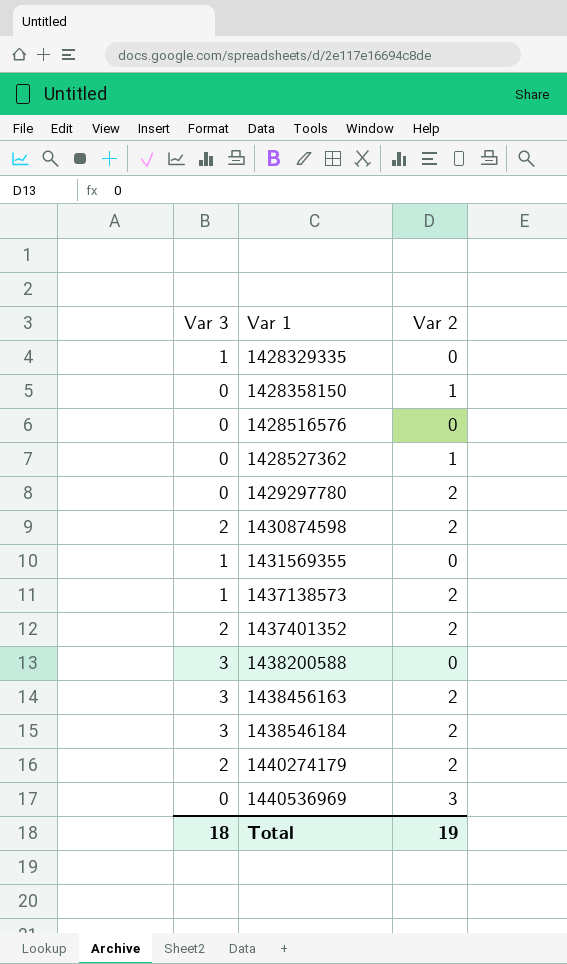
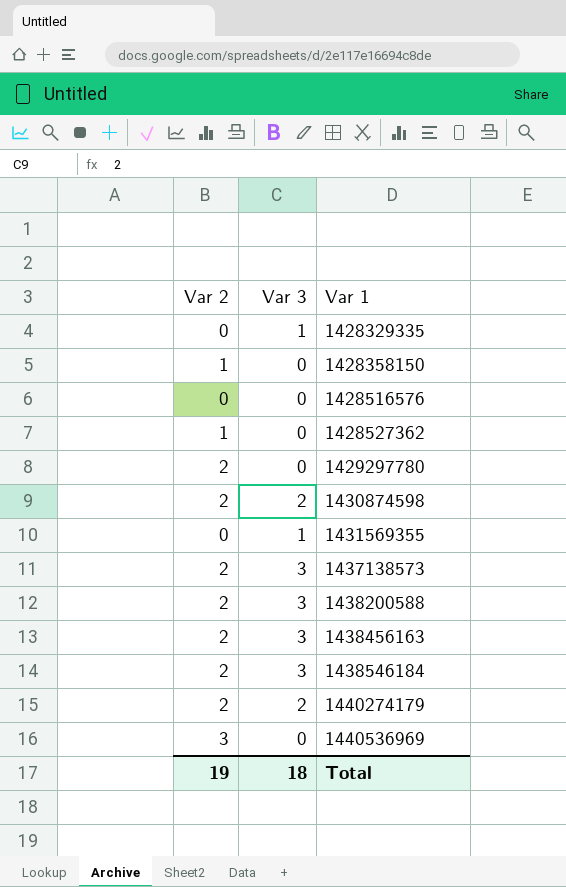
column Var 2 | position: 3 -> 1
row 1437401352: 2 | 2 -> none
1437138573 | Var 3: 1 -> 3
1438200588 | Var 2: 0 -> 2

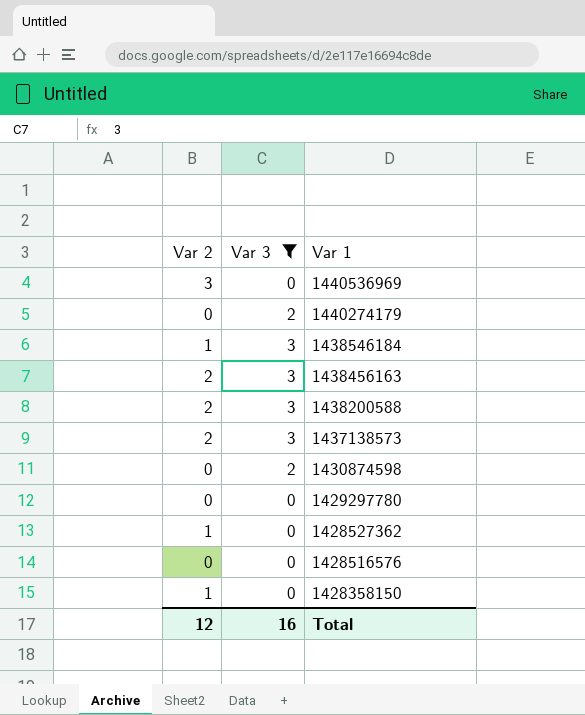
filter: none -> Var 3 != 1
row order: Var 1 ascending -> Var 1 descending
1440274179 | Var 2: 2 -> 0
1438546184 | Var 2: 2 -> 1
1430874598 | Var 2: 2 -> 0
1429297780 | Var 2: 2 -> 0
Total | Var 2: 19 -> 12
Total | Var 3: 18 -> 16

